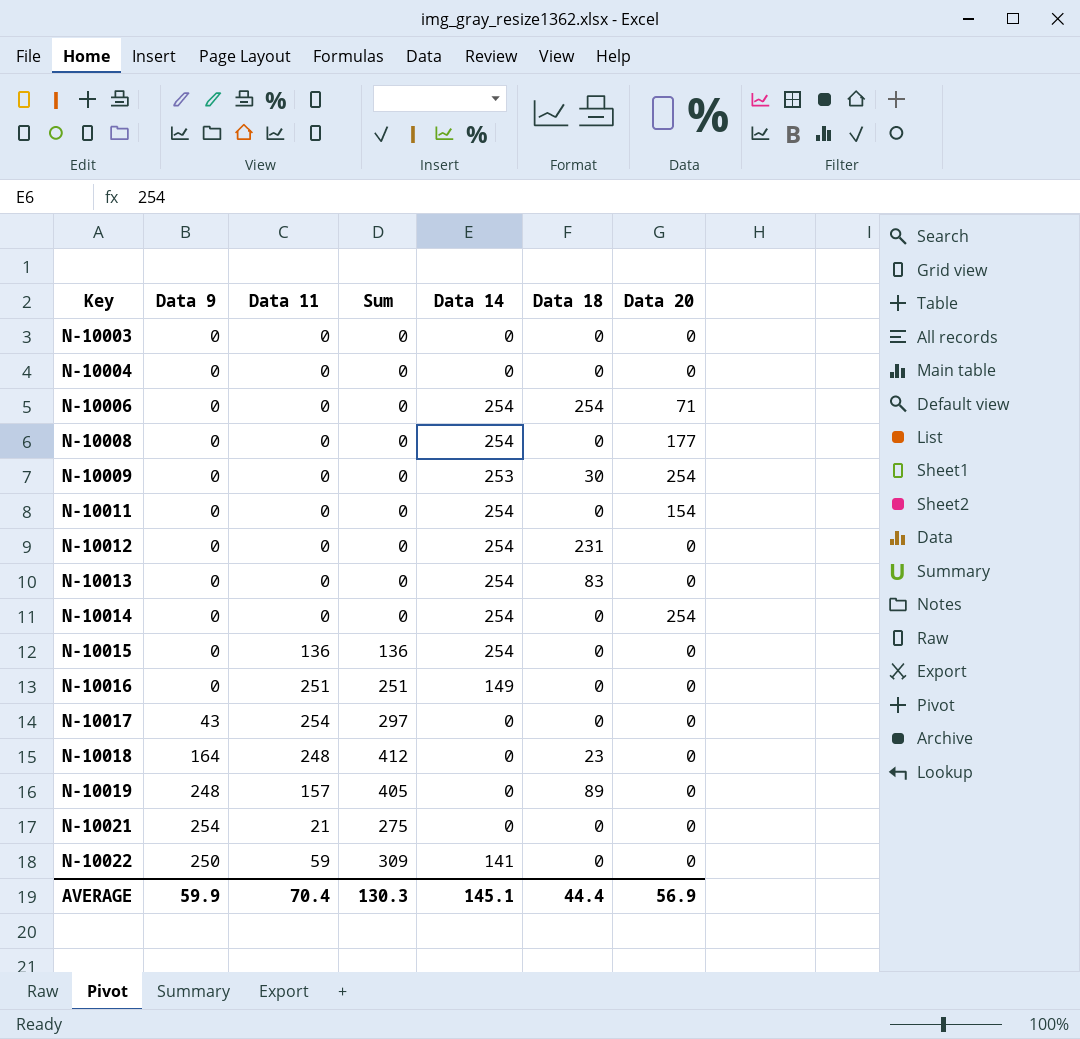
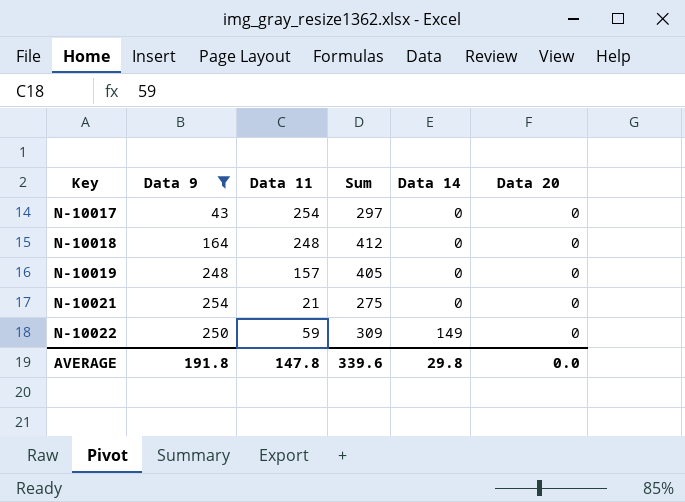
filter: none -> Data 9 != 0
column Data 18 | position: 6 -> none
N-10022 | Data 14: 141 -> 149
AVERAGE | Data 9: 59.9 -> 191.8
AVERAGE | Data 11: 70.4 -> 147.8
AVERAGE | Sum: 130.3 -> 339.6
AVERAGE | Data 14: 145.1 -> 29.8
AVERAGE | Data 20: 56.9 -> 0.0

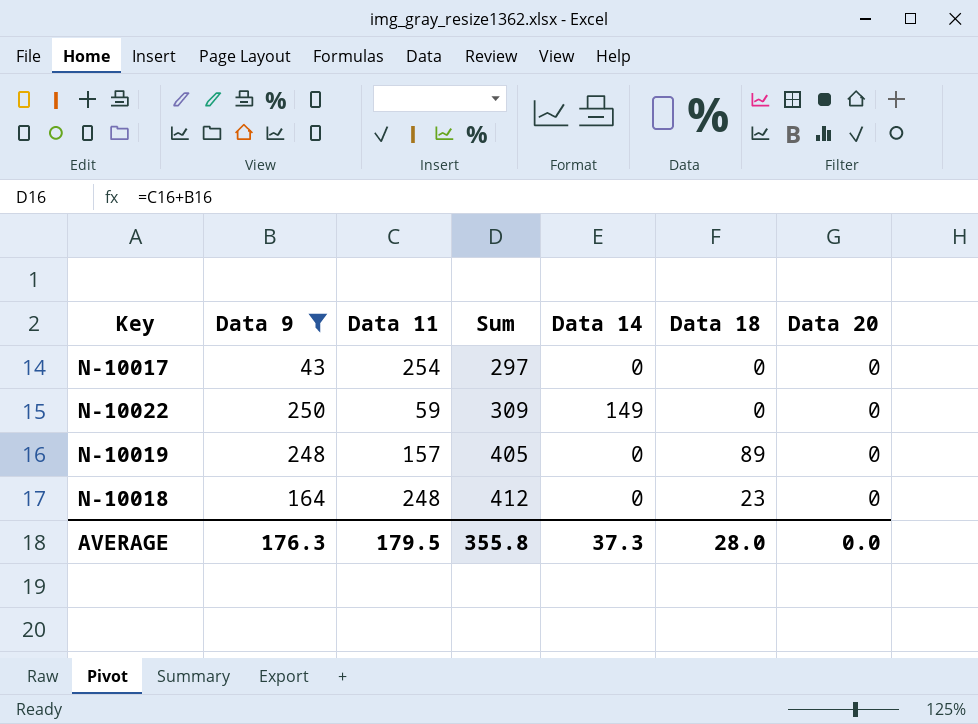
row order: Key ascending -> Sum ascending
column Data 18 | position: none -> 6
row N-10021: 254 | 21 | 275 | 0 | 0 -> none
AVERAGE | Data 9: 191.8 -> 176.3
AVERAGE | Data 11: 147.8 -> 179.5
AVERAGE | Sum: 339.6 -> 355.8
AVERAGE | Data 14: 29.8 -> 37.3

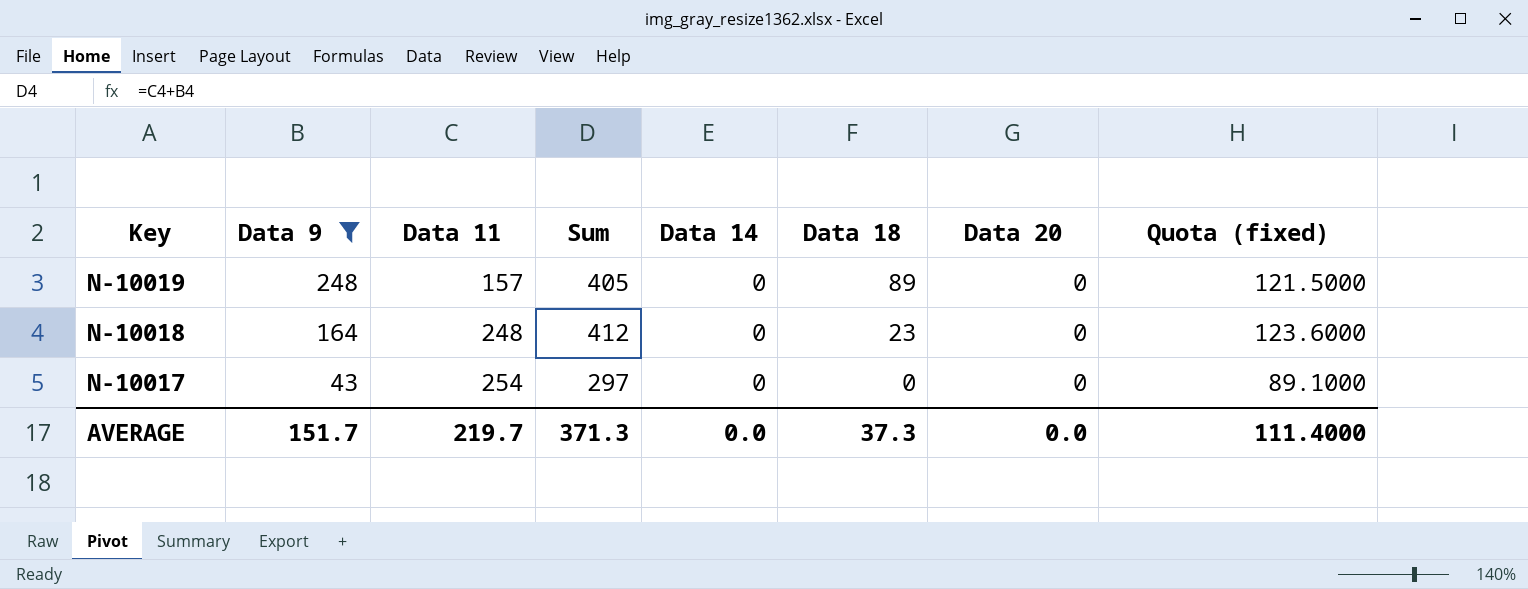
row order: Sum ascending -> Key descending
column Quota (fixed) | formula: none -> [Sum] * 0.3
row N-10022: 250 | 59 | 309 | 149 | 0 | 0 -> none
AVERAGE | Data 9: 176.3 -> 151.7
AVERAGE | Data 11: 179.5 -> 219.7
AVERAGE | Sum: 355.8 -> 371.3
AVERAGE | Data 14: 37.3 -> 0.0
AVERAGE | Data 18: 28.0 -> 37.3

